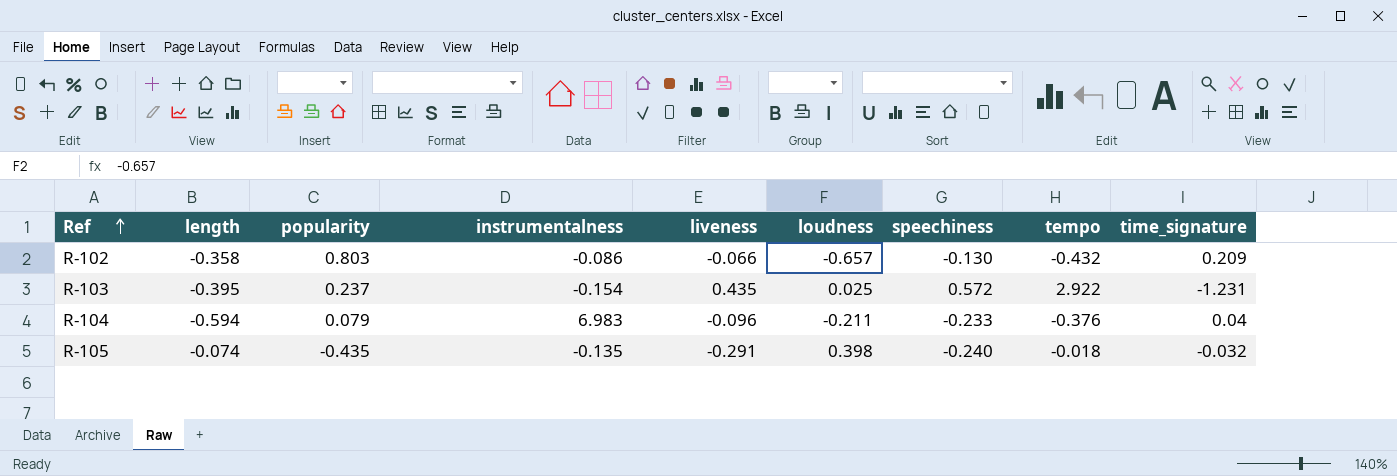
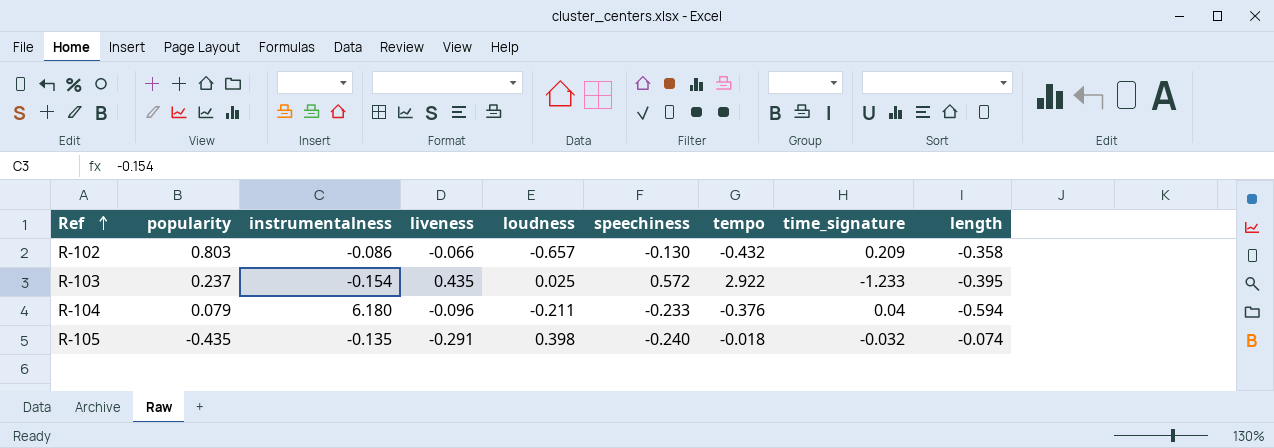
column length | position: 2 -> 9
R-103 | time_signature: -1.231 -> -1.233
R-104 | instrumentalness: 6.983 -> 6.180

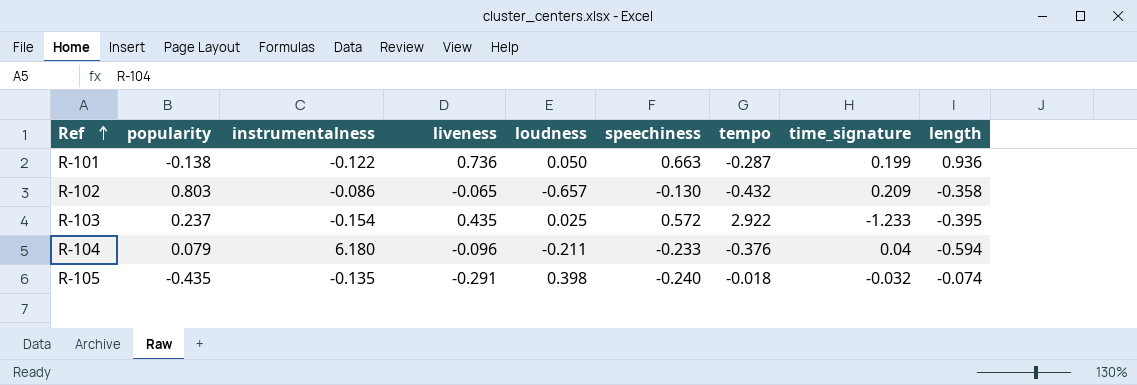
row R-101: none -> -0.138 | -0.122 | 0.736 | 0.050 | 0.663 | -0.287 | 0.199 | 0.936
R-102 | liveness: -0.066 -> -0.065

